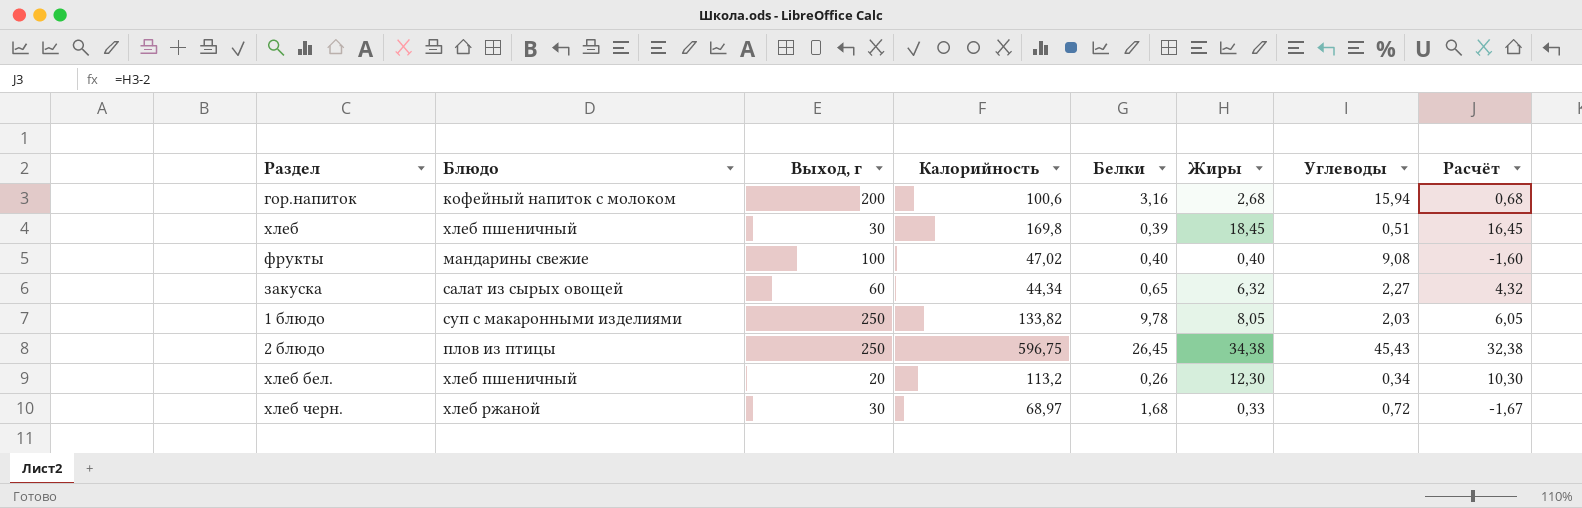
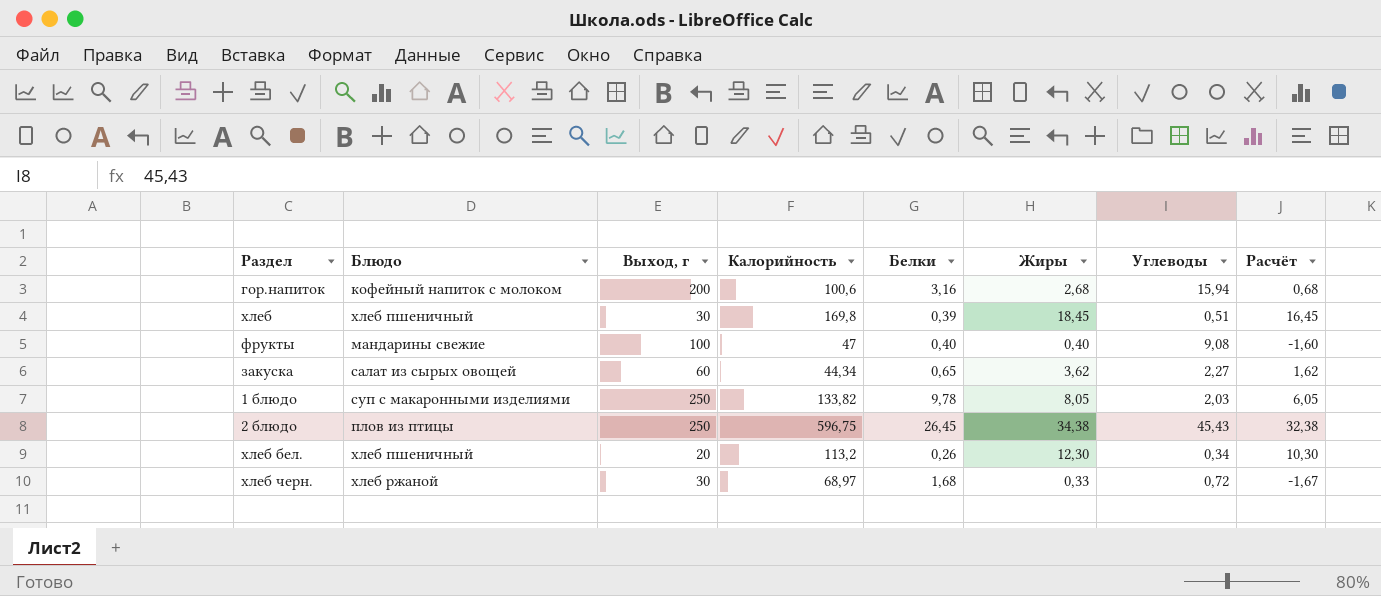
фрукты | Калорийность: 47,02 -> 47
закуска | Жиры: 6,32 -> 3,62
закуска | Расчёт: 4,32 -> 1,62

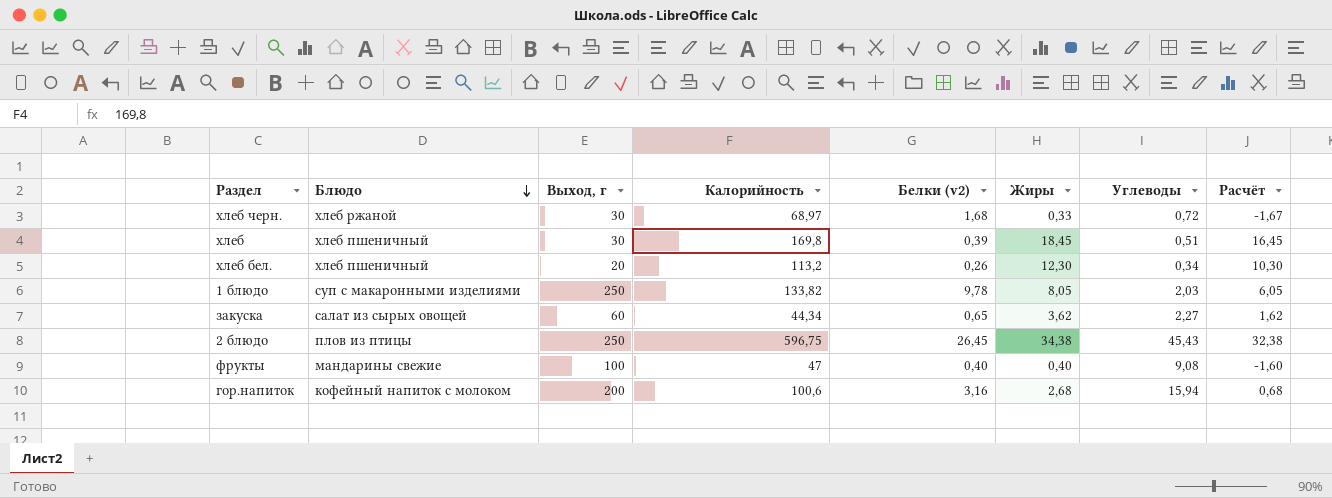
row order: none -> Блюдо descending
column name: Белки -> Белки (v2)

